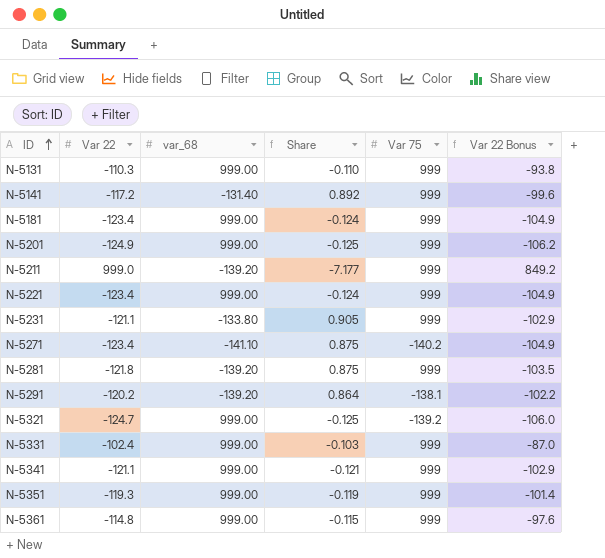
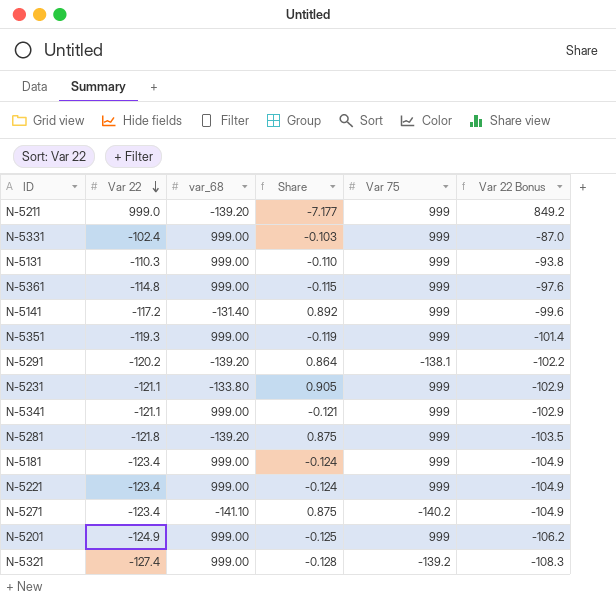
row order: ID ascending -> Var 22 descending
N-5321 | Var 22: -124.7 -> -127.4
N-5321 | Share: -0.125 -> -0.128
N-5321 | Var 22 Bonus: -106.0 -> -108.3

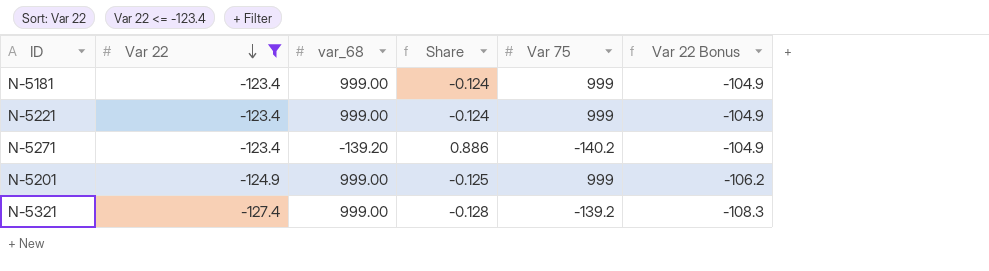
filter: none -> Var 22 <= -123.4
N-5271 | var_68: -141.10 -> -139.20
N-5271 | Share: 0.875 -> 0.886

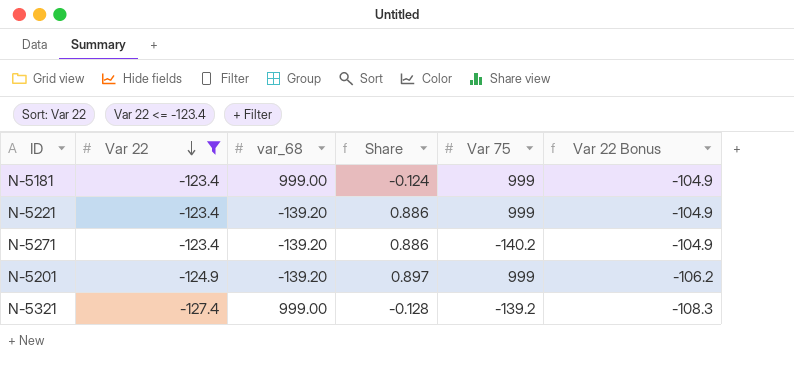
N-5221 | var_68: 999.00 -> -139.20
N-5221 | Share: -0.124 -> 0.886
N-5201 | var_68: 999.00 -> -139.20
N-5201 | Share: -0.125 -> 0.897

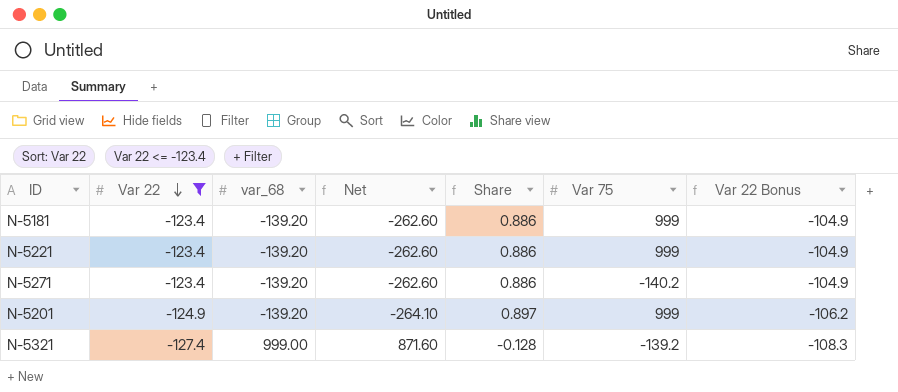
column Net | formula: none -> [Var 22] + [var_68]
N-5181 | var_68: 999.00 -> -139.20
N-5181 | Share: -0.124 -> 0.886

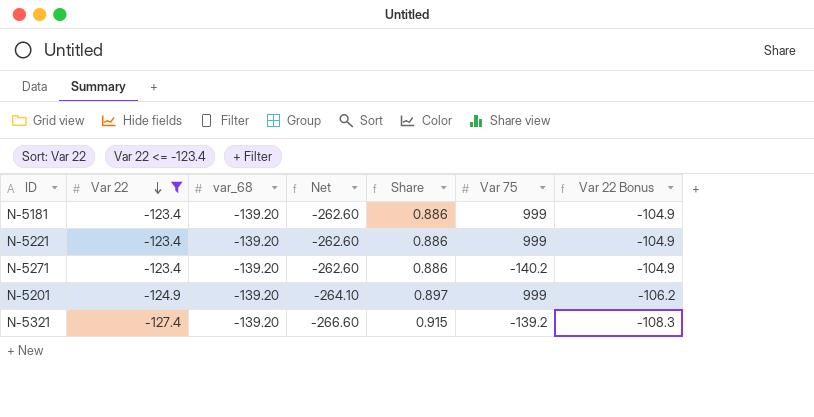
N-5321 | var_68: 999.00 -> -139.20
N-5321 | Net: 871.60 -> -266.60
N-5321 | Share: -0.128 -> 0.915

